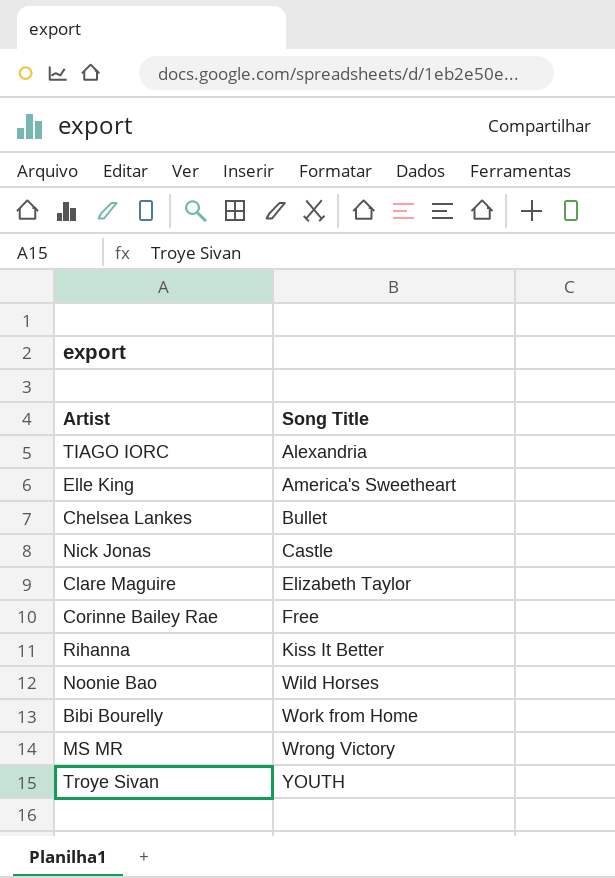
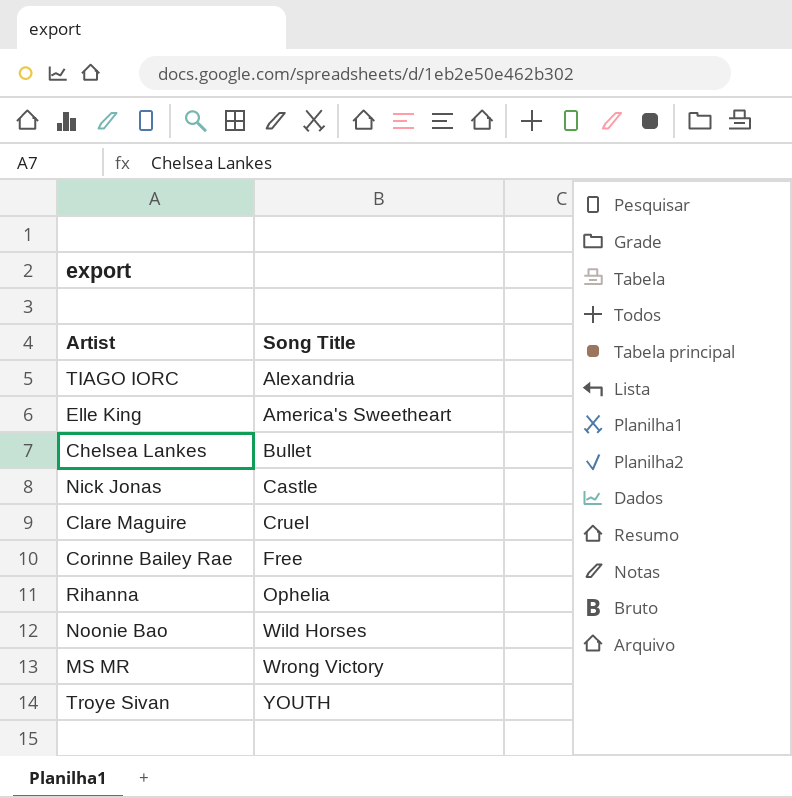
row Bibi Bourelly: Work from Home -> none
Clare Maguire | Song Title: Elizabeth Taylor -> Cruel
Rihanna | Song Title: Kiss It Better -> Ophelia

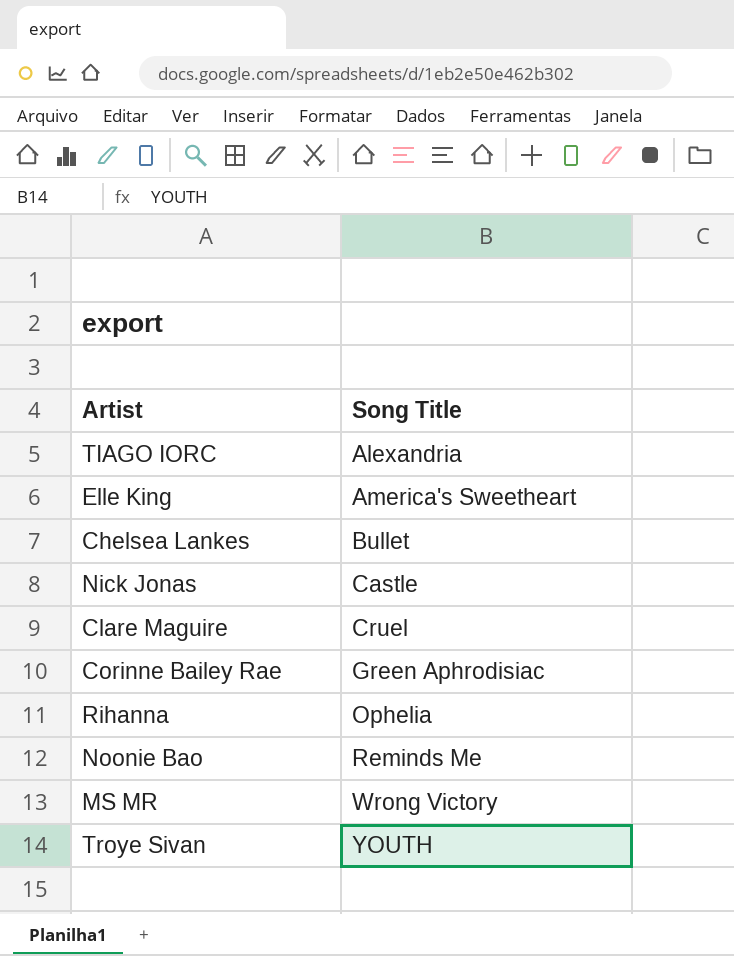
Corinne Bailey Rae | Song Title: Free -> Green Aphrodisiac
Noonie Bao | Song Title: Wild Horses -> Reminds Me

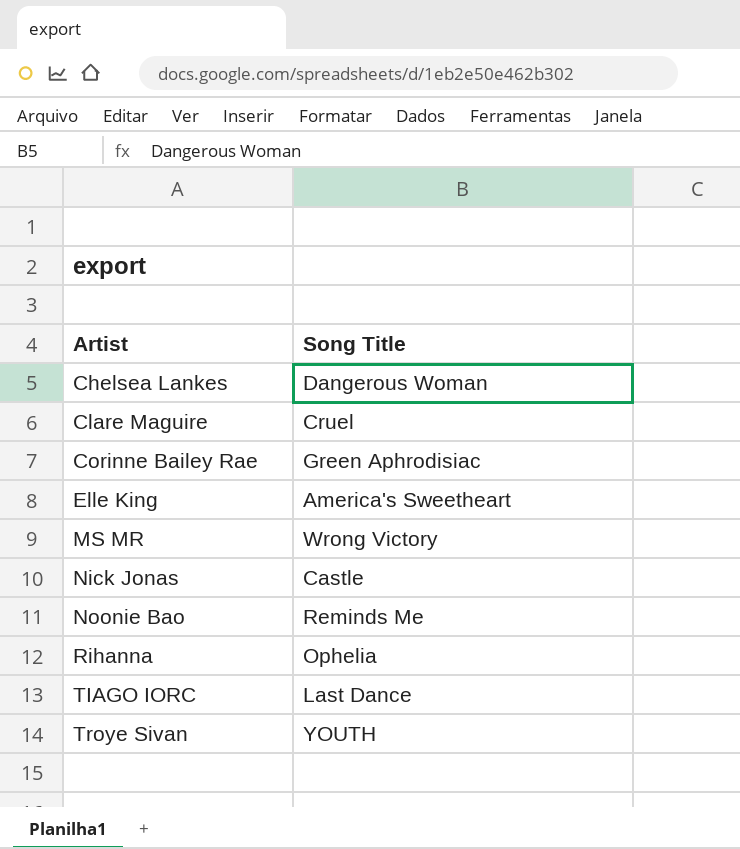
row order: Song Title ascending -> Artist ascending
Chelsea Lankes | Song Title: Bullet -> Dangerous Woman
TIAGO IORC | Song Title: Alexandria -> Last Dance

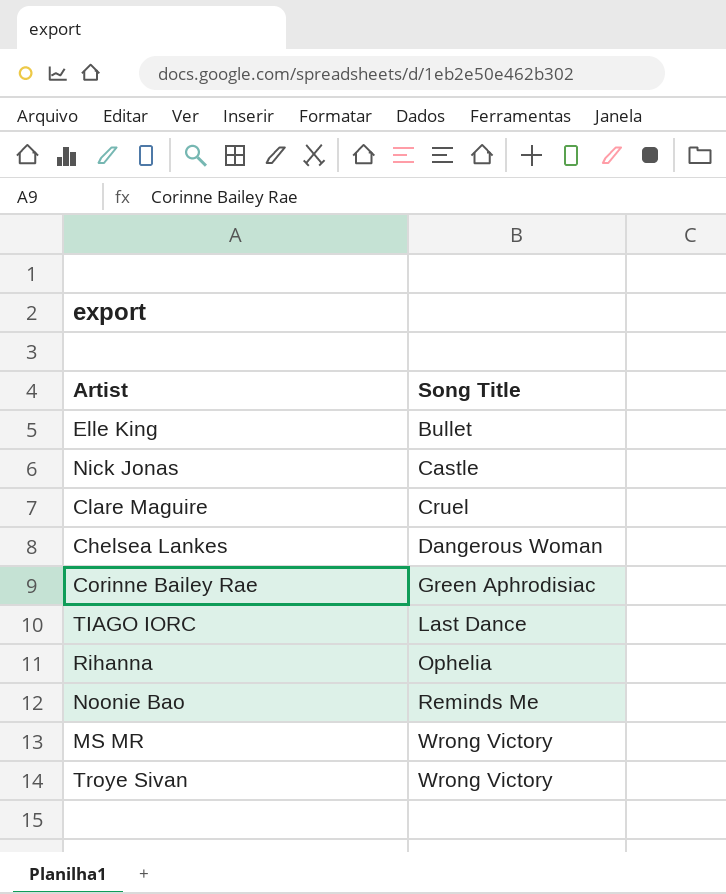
row order: Artist ascending -> Song Title ascending
Elle King | Song Title: America's Sweetheart -> Bullet
Troye Sivan | Song Title: YOUTH -> Wrong Victory

